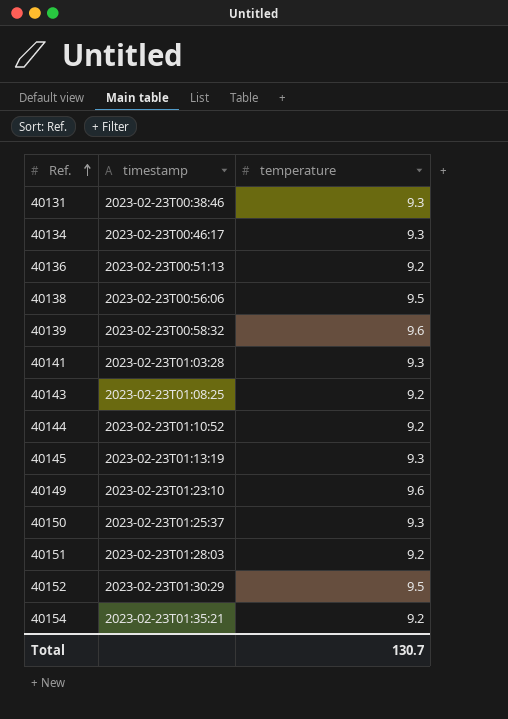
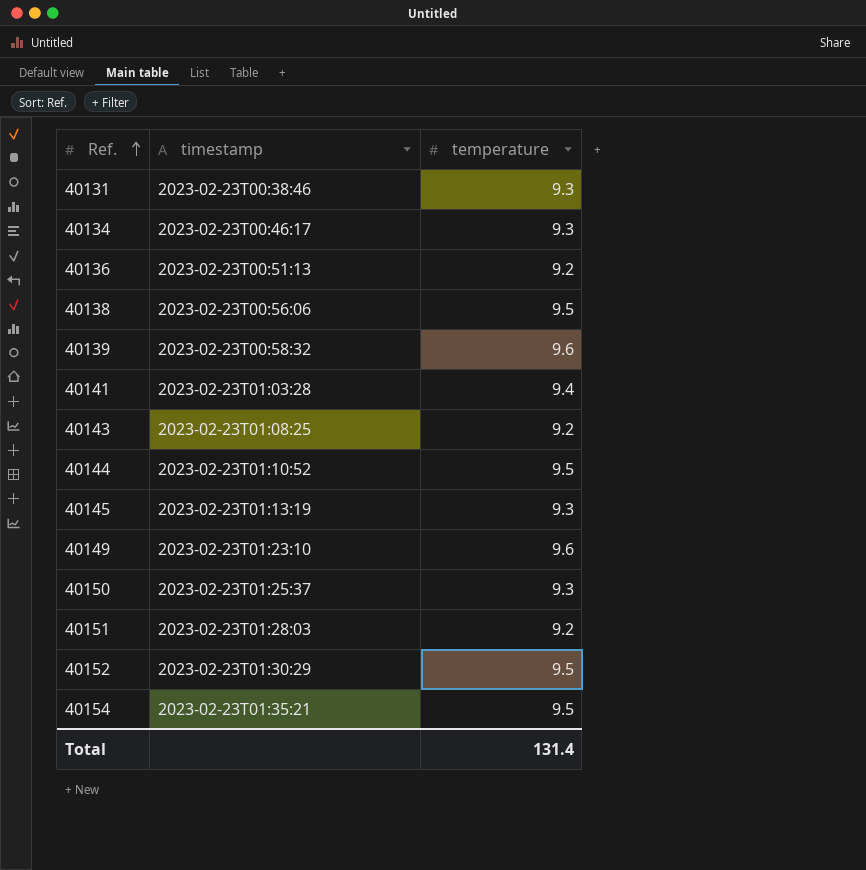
40141 | temperature: 9.3 -> 9.4
40144 | temperature: 9.2 -> 9.5
40154 | temperature: 9.2 -> 9.5
Total | temperature: 130.7 -> 131.4

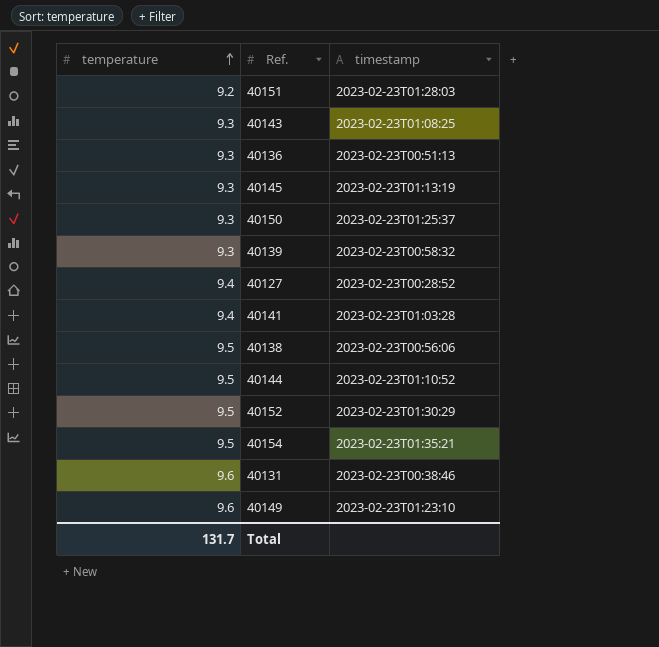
row order: Ref. ascending -> temperature ascending
column temperature | position: 3 -> 1
row 40134: 2023-02-23T00:46:17 | 9.3 -> none
40143 | temperature: 9.2 -> 9.3
40136 | temperature: 9.2 -> 9.3
40139 | temperature: 9.6 -> 9.3
row 40127: none -> 9.4 | 2023-02-23T00:28:52
40131 | temperature: 9.3 -> 9.6
Total | temperature: 131.4 -> 131.7

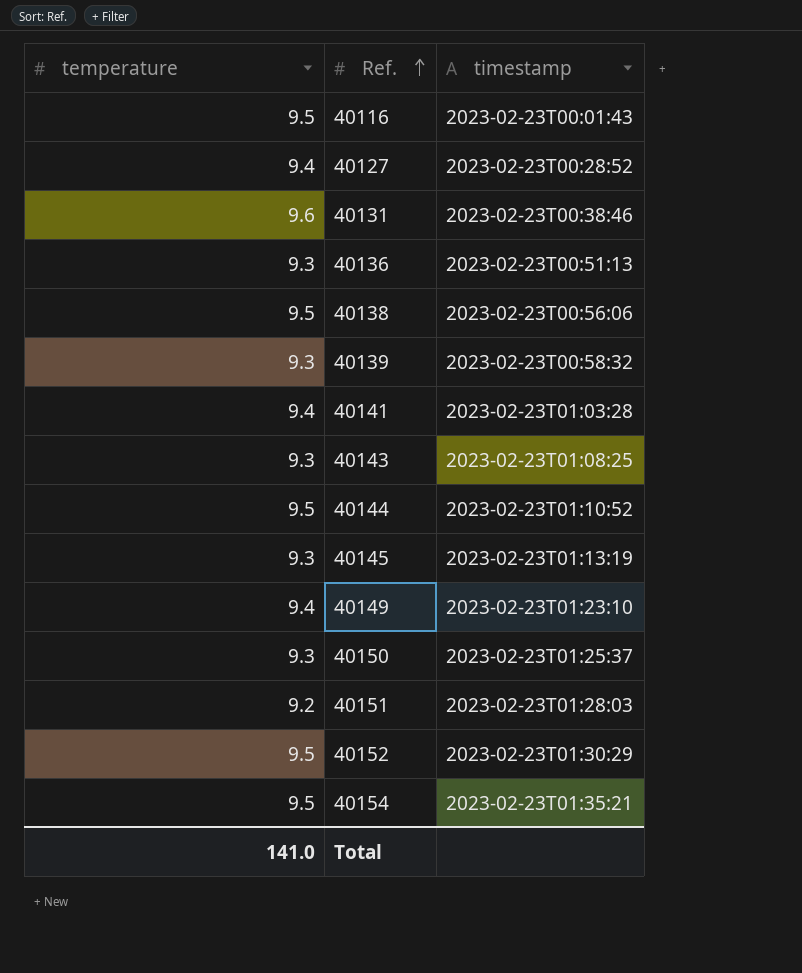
row order: temperature ascending -> Ref. ascending
row 40116: none -> 9.5 | 2023-02-23T00:01:43
40149 | temperature: 9.6 -> 9.4
Total | temperature: 131.7 -> 141.0

